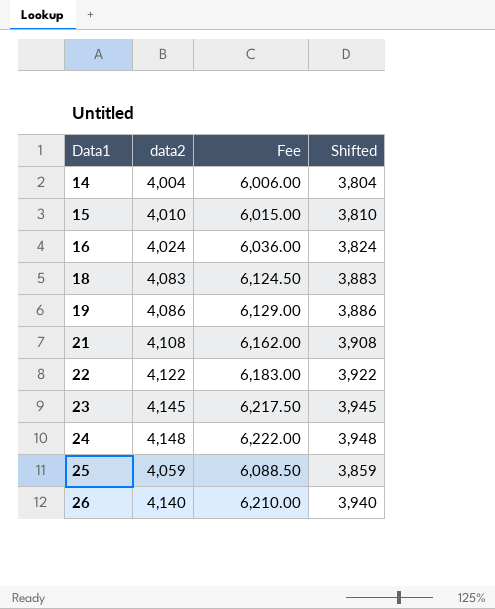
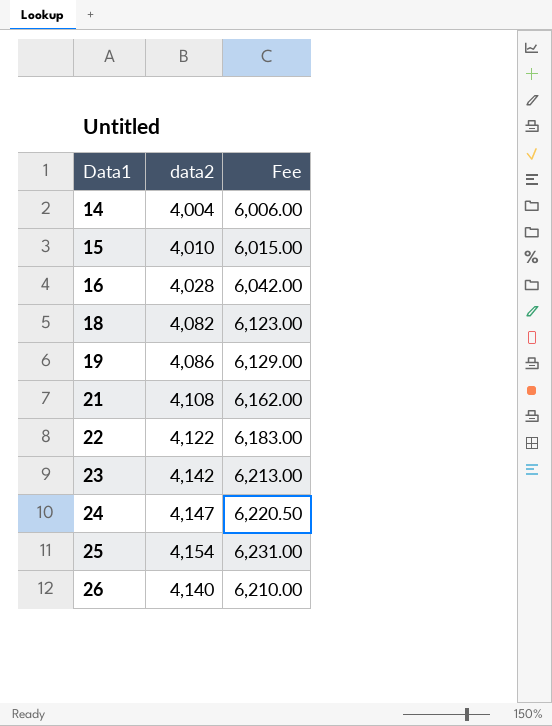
column Shifted | formula: [data2] - 200 -> none
16 | data2: 4,024 -> 4,028
16 | Fee: 6,036.00 -> 6,042.00
18 | data2: 4,083 -> 4,082
18 | Fee: 6,124.50 -> 6,123.00
23 | data2: 4,145 -> 4,142
23 | Fee: 6,217.50 -> 6,213.00
24 | data2: 4,148 -> 4,147
24 | Fee: 6,222.00 -> 6,220.50
25 | data2: 4,059 -> 4,154
25 | Fee: 6,088.50 -> 6,231.00

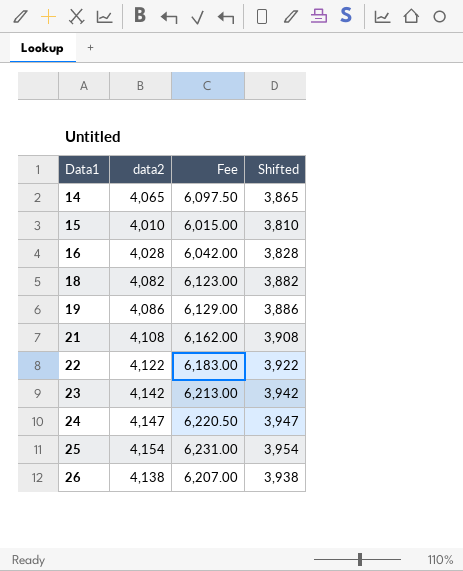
column Shifted | formula: none -> [data2] - 200
14 | data2: 4,004 -> 4,065
14 | Fee: 6,006.00 -> 6,097.50
26 | data2: 4,140 -> 4,138
26 | Fee: 6,210.00 -> 6,207.00

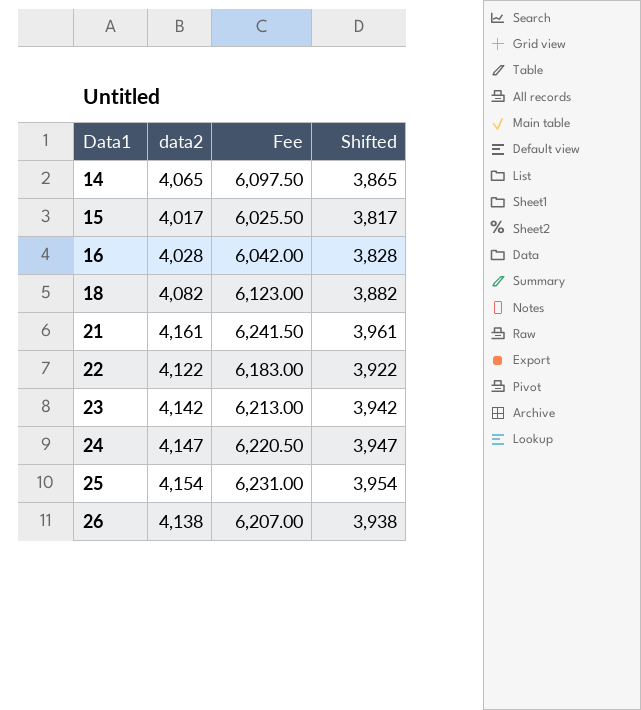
row 19: 4,086 | 6,129.00 | 3,886 -> none
15 | data2: 4,010 -> 4,017
15 | Fee: 6,015.00 -> 6,025.50
15 | Shifted: 3,810 -> 3,817
21 | data2: 4,108 -> 4,161
21 | Fee: 6,162.00 -> 6,241.50
21 | Shifted: 3,908 -> 3,961

